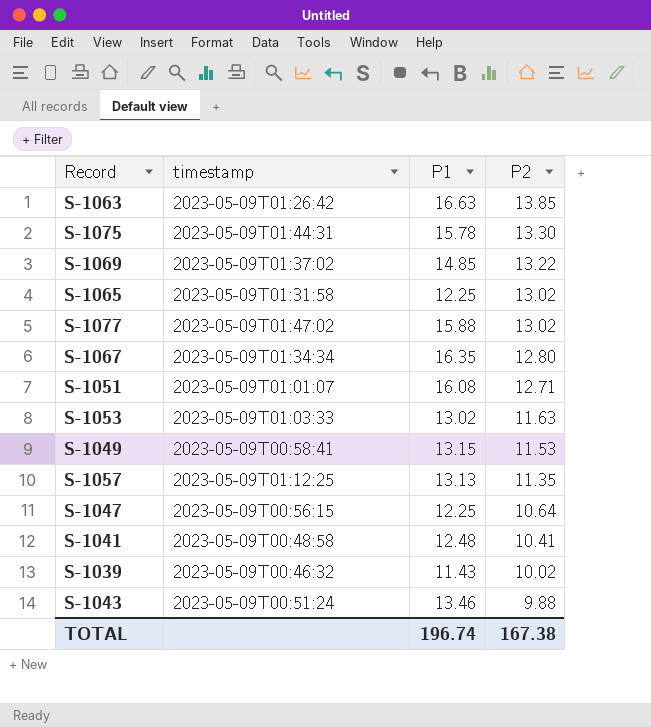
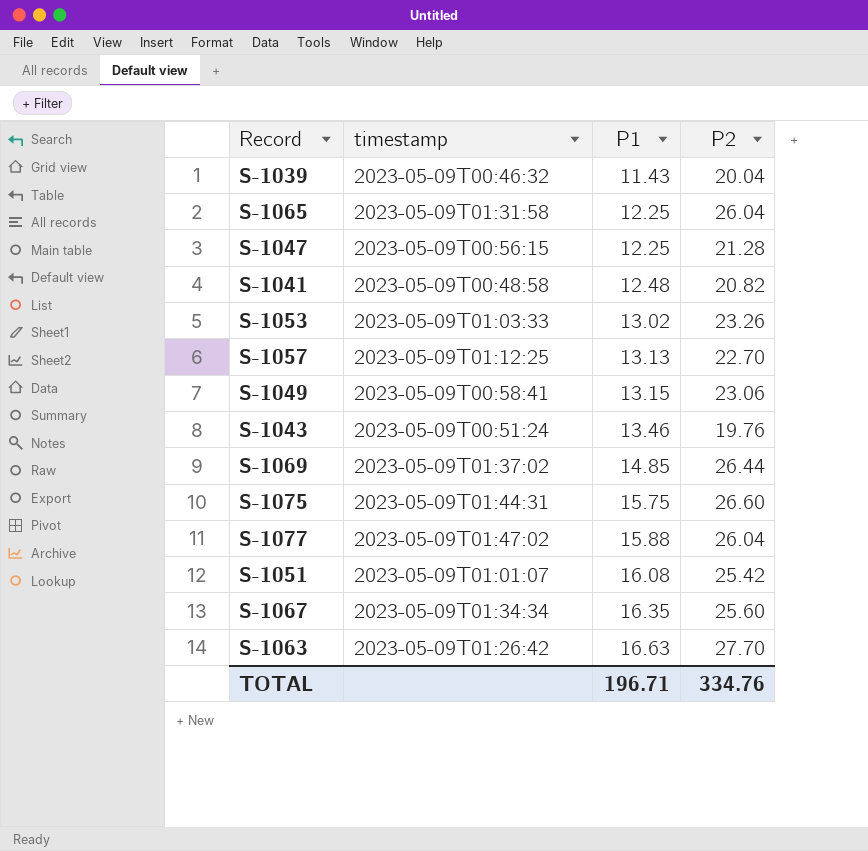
row order: P2 descending -> P1 ascending
S-1039 | P2: 10.02 -> 20.04
S-1065 | P2: 13.02 -> 26.04
S-1047 | P2: 10.64 -> 21.28
S-1041 | P2: 10.41 -> 20.82
S-1053 | P2: 11.63 -> 23.26
S-1057 | P2: 11.35 -> 22.70
S-1049 | P2: 11.53 -> 23.06
S-1043 | P2: 9.88 -> 19.76
S-1069 | P2: 13.22 -> 26.44
S-1075 | P1: 15.78 -> 15.75
S-1075 | P2: 13.30 -> 26.60
S-1077 | P2: 13.02 -> 26.04
S-1051 | P2: 12.71 -> 25.42
S-1067 | P2: 12.80 -> 25.60
S-1063 | P2: 13.85 -> 27.70
TOTAL | P1: 196.74 -> 196.71
TOTAL | P2: 167.38 -> 334.76

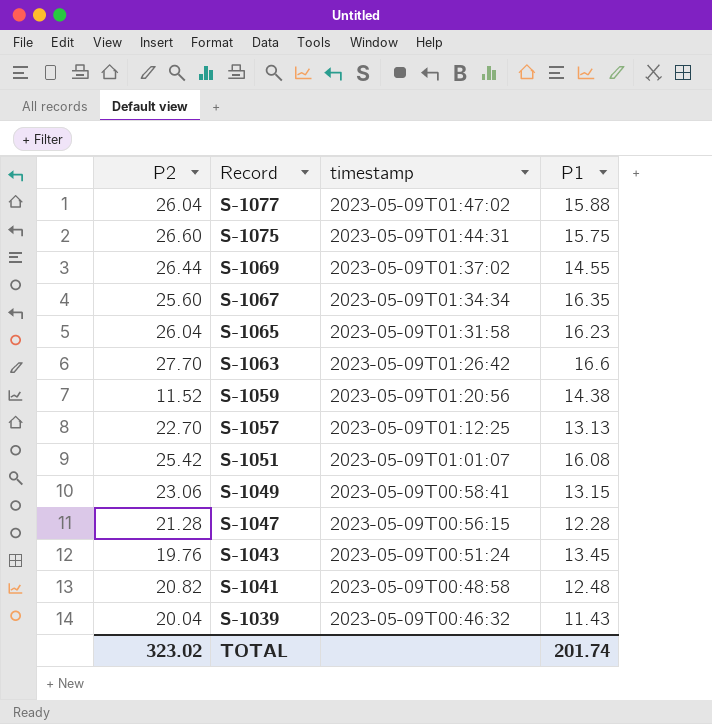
row order: P1 ascending -> Record descending
column P2 | position: 4 -> 1
row S-1053: 2023-05-09T01:03:33 | 13.02 | 23.26 -> none
S-1069 | P1: 14.85 -> 14.55
S-1065 | P1: 12.25 -> 16.23
S-1063 | P1: 16.63 -> 16.6
row S-1059: none -> 11.52 | 2023-05-09T01:20:56 | 14.38
S-1047 | P1: 12.25 -> 12.28
S-1043 | P1: 13.46 -> 13.45
TOTAL | P2: 334.76 -> 323.02
TOTAL | P1: 196.71 -> 201.74

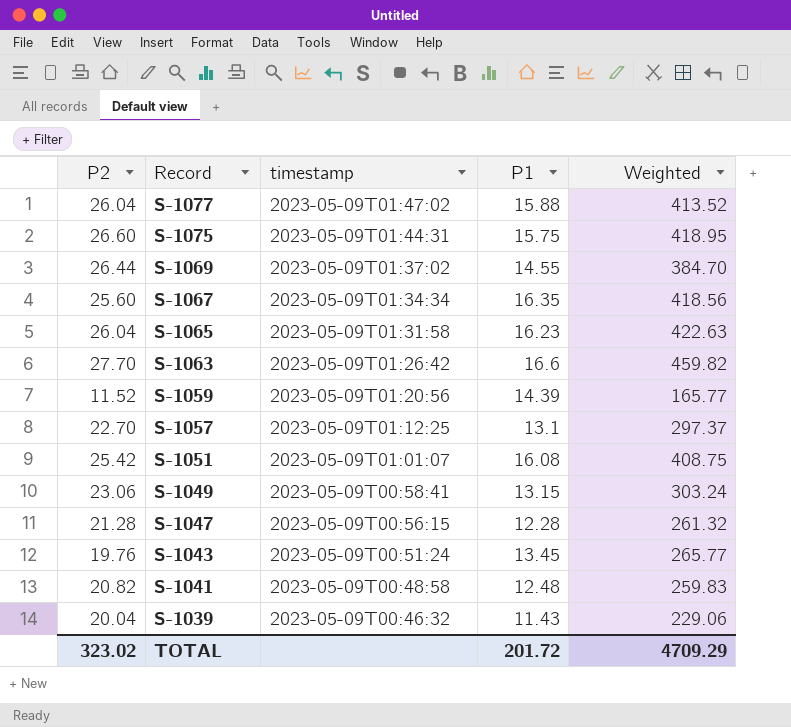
column Weighted | formula: none -> [P2] * [P1]
S-1059 | P1: 14.38 -> 14.39
S-1057 | P1: 13.13 -> 13.1
TOTAL | P1: 201.74 -> 201.72

